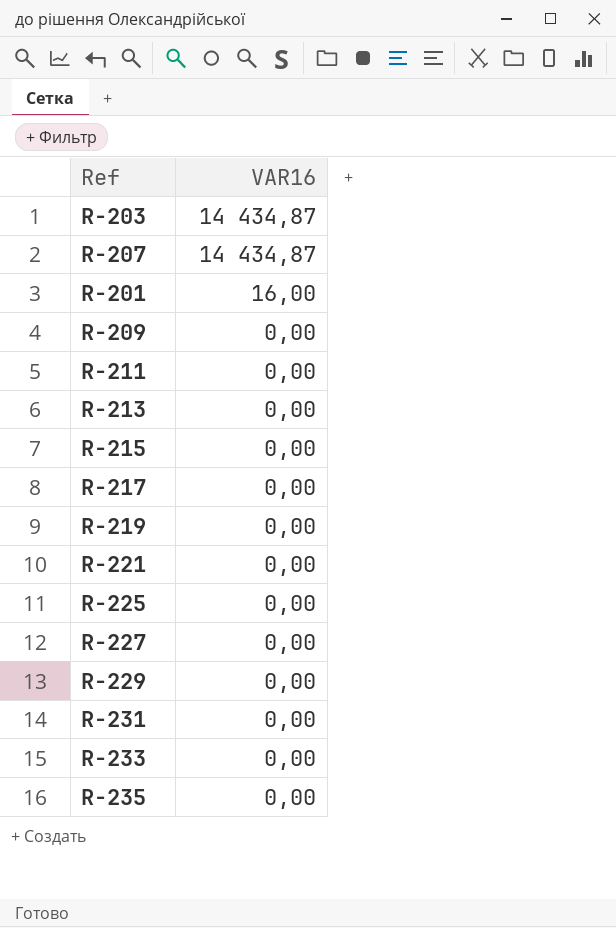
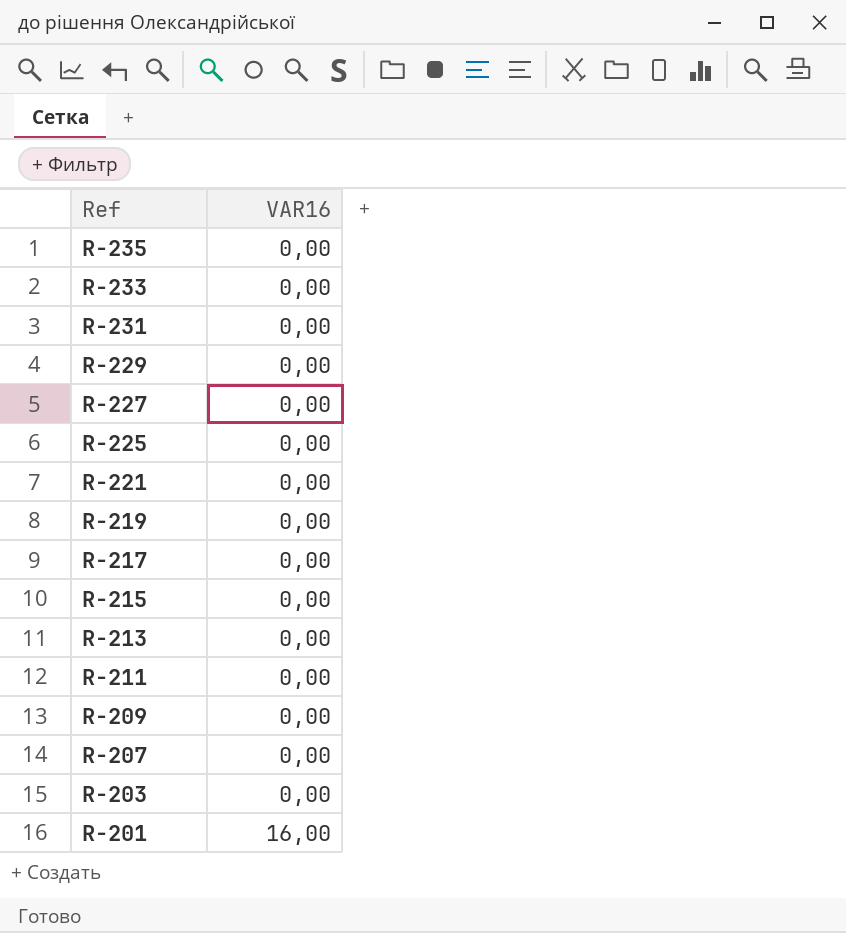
row order: VAR16 descending -> Ref descending
R-207 | VAR16: 14 434,87 -> 0,00
R-203 | VAR16: 14 434,87 -> 0,00

